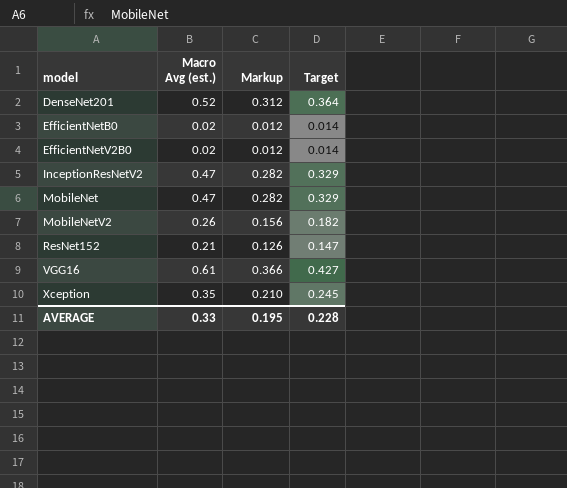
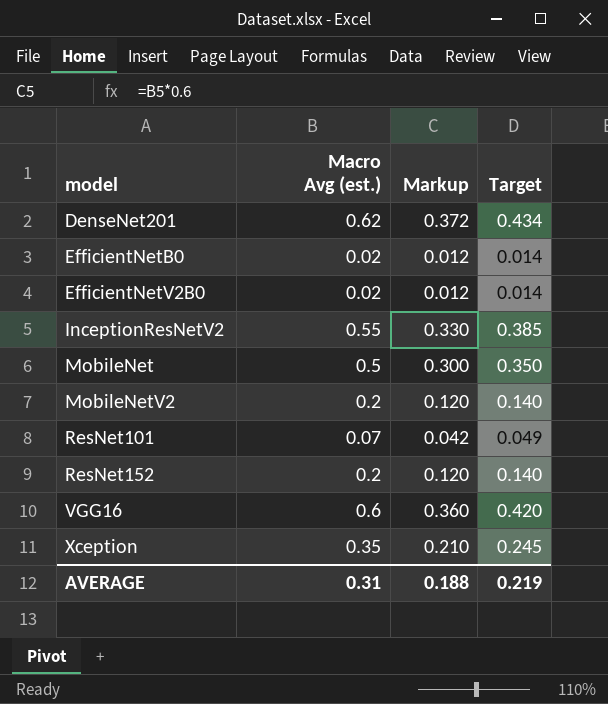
DenseNet201 | Macro Avg (est.): 0.52 -> 0.62
DenseNet201 | Markup: 0.312 -> 0.372
DenseNet201 | Target: 0.364 -> 0.434
InceptionResNetV2 | Macro Avg (est.): 0.47 -> 0.55
InceptionResNetV2 | Markup: 0.282 -> 0.330
InceptionResNetV2 | Target: 0.329 -> 0.385
MobileNet | Macro Avg (est.): 0.47 -> 0.5
MobileNet | Markup: 0.282 -> 0.300
MobileNet | Target: 0.329 -> 0.350
MobileNetV2 | Macro Avg (est.): 0.26 -> 0.2
MobileNetV2 | Markup: 0.156 -> 0.120
MobileNetV2 | Target: 0.182 -> 0.140
row ResNet101: none -> 0.07 | 0.042 | 0.049
ResNet152 | Macro Avg (est.): 0.21 -> 0.2
ResNet152 | Markup: 0.126 -> 0.120
ResNet152 | Target: 0.147 -> 0.140
VGG16 | Macro Avg (est.): 0.61 -> 0.6
VGG16 | Markup: 0.366 -> 0.360
VGG16 | Target: 0.427 -> 0.420
AVERAGE | Macro Avg (est.): 0.33 -> 0.31
AVERAGE | Markup: 0.195 -> 0.188
AVERAGE | Target: 0.228 -> 0.219

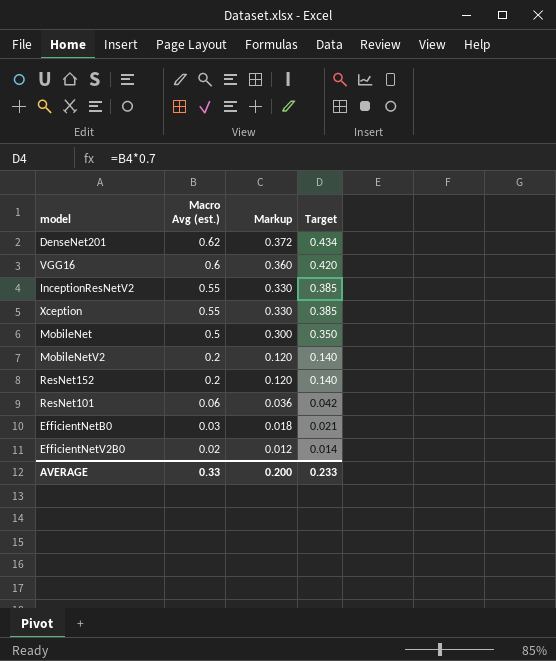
row order: model ascending -> Macro Avg (est.) descending
Xception | Macro Avg (est.): 0.35 -> 0.55
Xception | Markup: 0.210 -> 0.330
Xception | Target: 0.245 -> 0.385
ResNet101 | Macro Avg (est.): 0.07 -> 0.06
ResNet101 | Markup: 0.042 -> 0.036
ResNet101 | Target: 0.049 -> 0.042
EfficientNetB0 | Macro Avg (est.): 0.02 -> 0.03
EfficientNetB0 | Markup: 0.012 -> 0.018
EfficientNetB0 | Target: 0.014 -> 0.021
AVERAGE | Macro Avg (est.): 0.31 -> 0.33
AVERAGE | Markup: 0.188 -> 0.200
AVERAGE | Target: 0.219 -> 0.233

